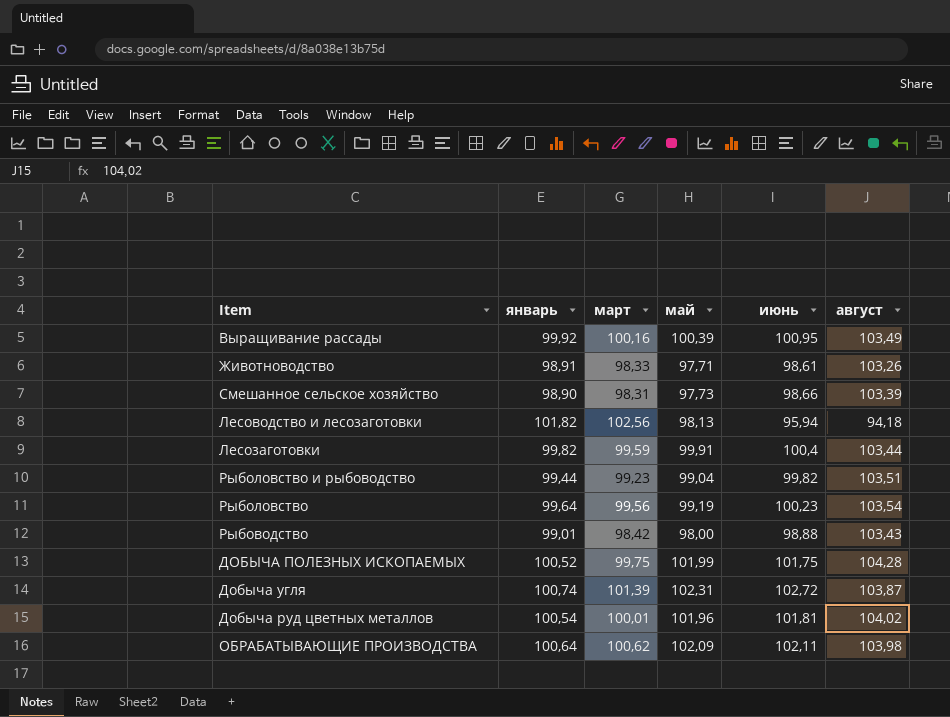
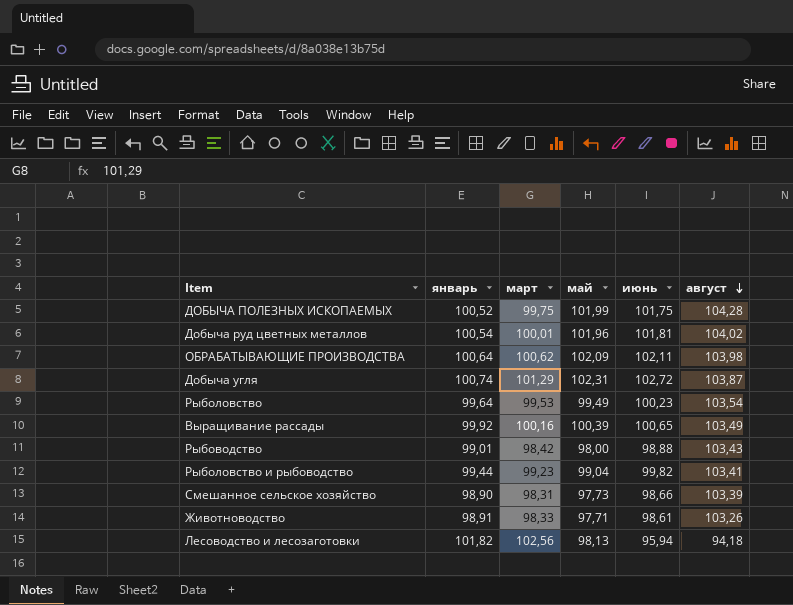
row order: none -> август descending
row Лесозаготовки: 99,82 | 99,59 | 99,91 | 100,4 | 103,44 -> none
Добыча угля | март: 101,39 -> 101,29
Рыболовство | март: 99,56 -> 99,53
Рыболовство | май: 99,19 -> 99,49
Выращивание рассады | июнь: 100,95 -> 100,65
Рыболовство и рыбоводство | август: 103,51 -> 103,41

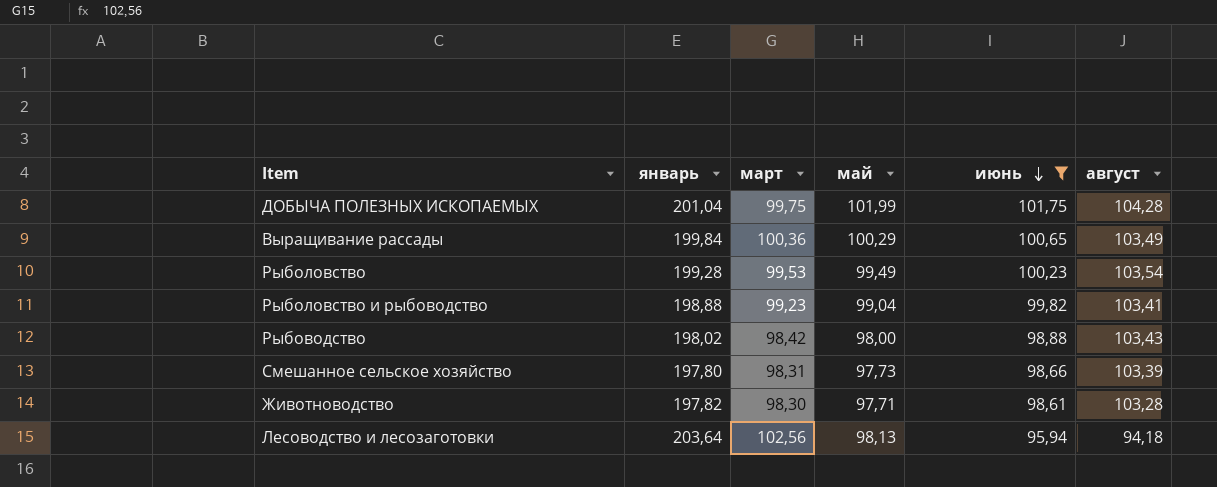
filter: none -> июнь <= 101,75
row order: август descending -> июнь descending
ДОБЫЧА ПОЛЕЗНЫХ ИСКОПАЕМЫХ | январь: 100,52 -> 201,04
Выращивание рассады | январь: 99,92 -> 199,84
Выращивание рассады | март: 100,16 -> 100,36
Выращивание рассады | май: 100,39 -> 100,29
Рыболовство | январь: 99,64 -> 199,28
Рыболовство и рыбоводство | январь: 99,44 -> 198,88
Рыбоводство | январь: 99,01 -> 198,02
Смешанное сельское хозяйство | январь: 98,90 -> 197,80
Животноводство | январь: 98,91 -> 197,82
Животноводство | март: 98,33 -> 98,30
Животноводство | август: 103,26 -> 103,28
Лесоводство и лесозаготовки | январь: 101,82 -> 203,64

